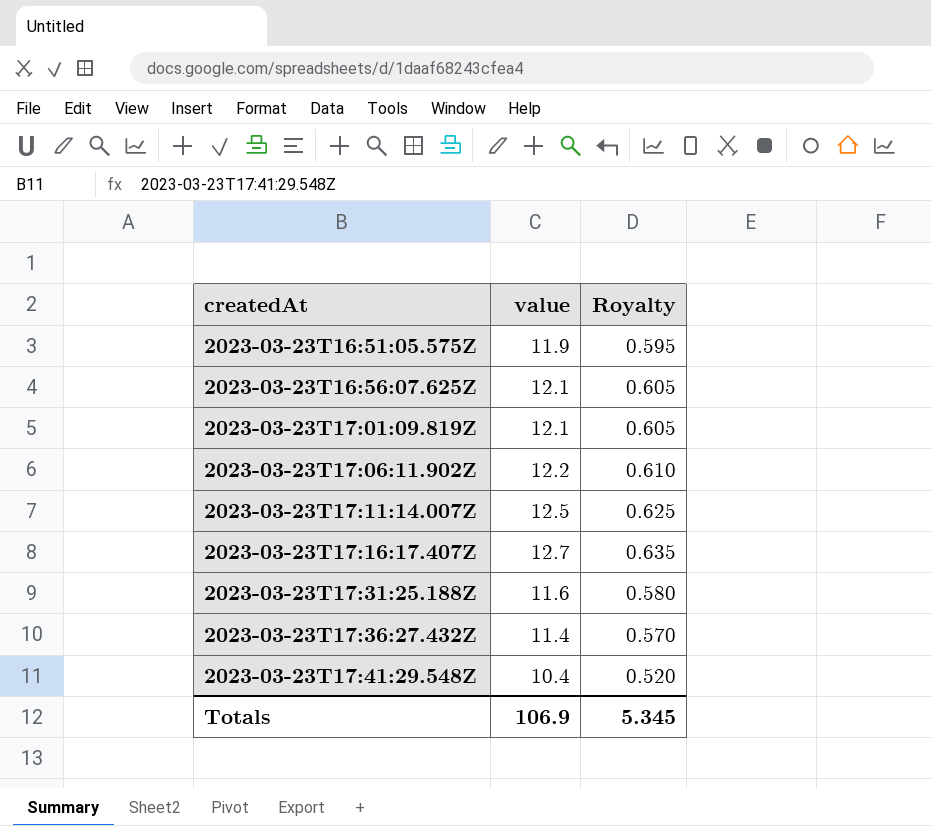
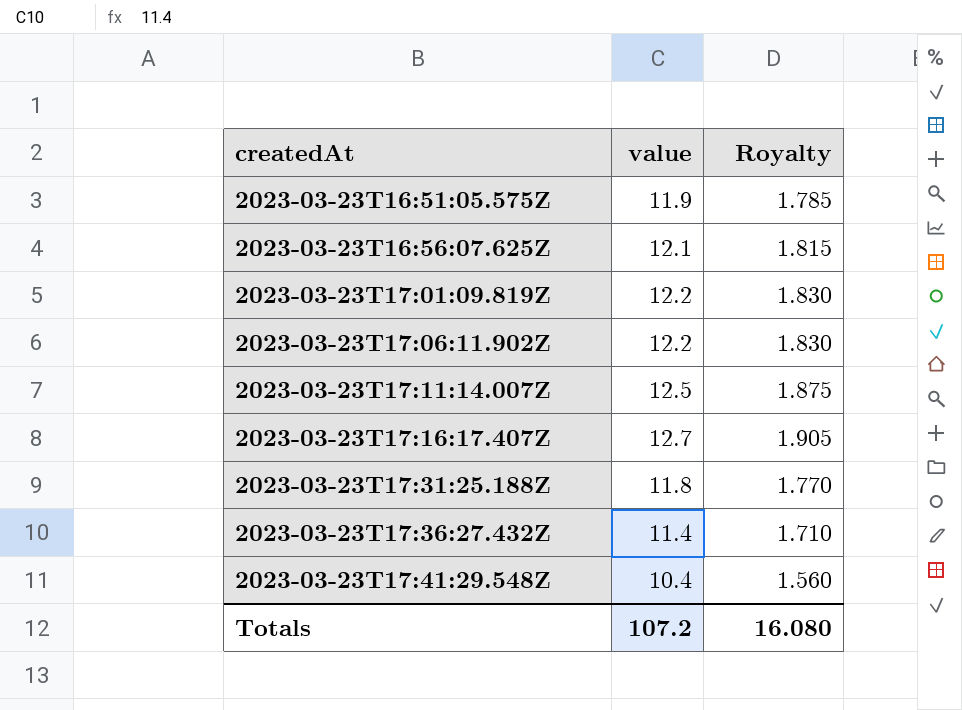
column Royalty | formula: [value] * 0.05 -> [value] * 0.15
2023-03-23T17:01:09.819Z | value: 12.1 -> 12.2
2023-03-23T17:31:25.188Z | value: 11.6 -> 11.8
Totals | value: 106.9 -> 107.2
Totals | Royalty: 5.345 -> 16.080

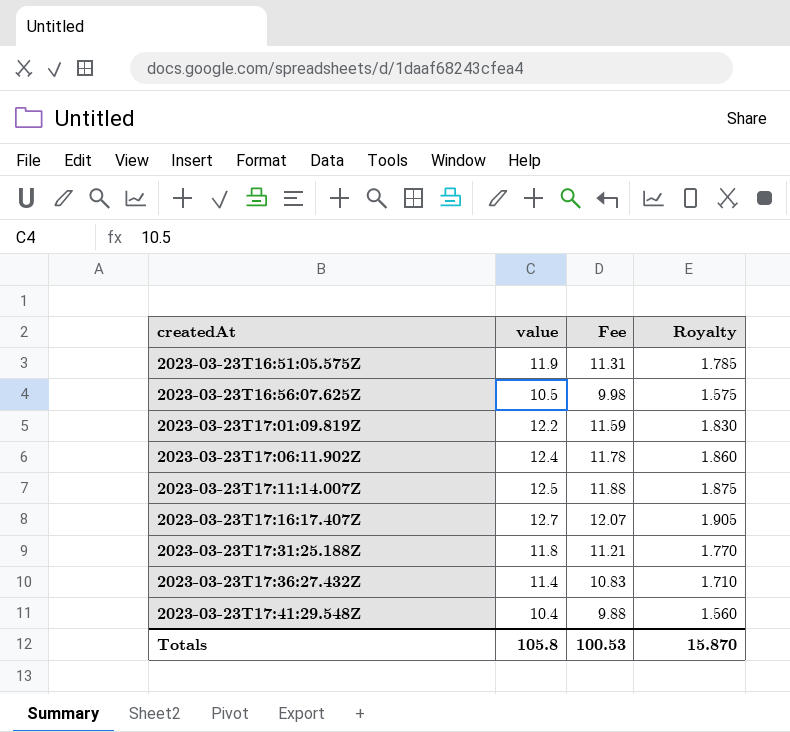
column Fee | formula: none -> [value] * 0.95
2023-03-23T16:56:07.625Z | value: 12.1 -> 10.5
2023-03-23T16:56:07.625Z | Royalty: 1.815 -> 1.575
2023-03-23T17:06:11.902Z | value: 12.2 -> 12.4
2023-03-23T17:06:11.902Z | Royalty: 1.830 -> 1.860
Totals | value: 107.2 -> 105.8
Totals | Royalty: 16.080 -> 15.870

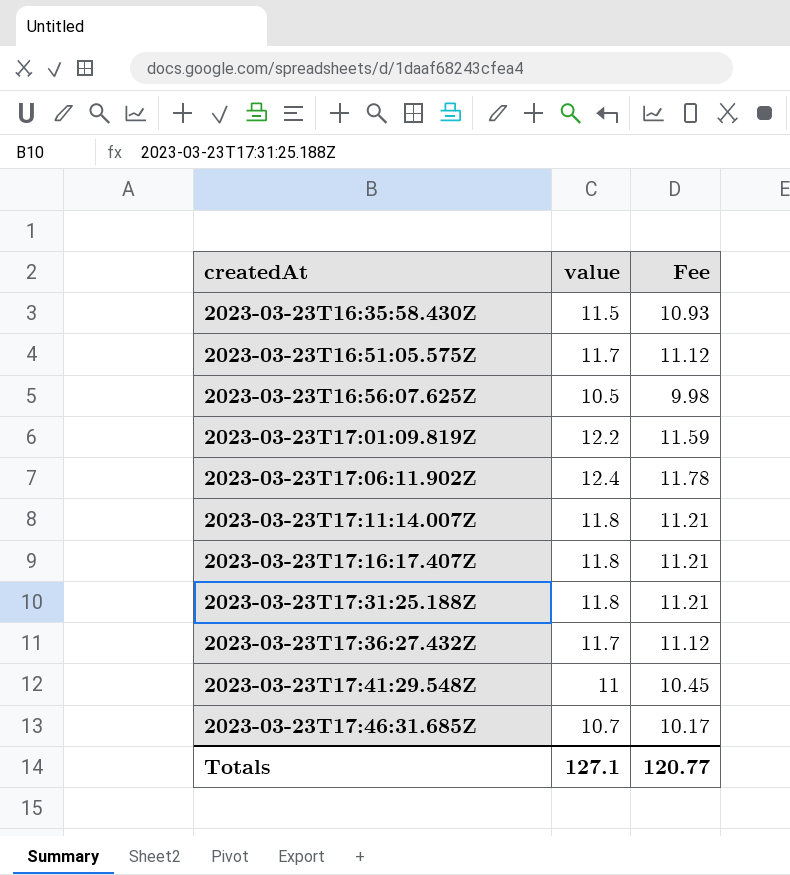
column Royalty | formula: [value] * 0.15 -> none
row 2023-03-23T16:35:58.430Z: none -> 11.5 | 10.93
2023-03-23T16:51:05.575Z | value: 11.9 -> 11.7
2023-03-23T16:51:05.575Z | Fee: 11.31 -> 11.12
2023-03-23T17:11:14.007Z | value: 12.5 -> 11.8
2023-03-23T17:11:14.007Z | Fee: 11.88 -> 11.21
2023-03-23T17:16:17.407Z | value: 12.7 -> 11.8
2023-03-23T17:16:17.407Z | Fee: 12.07 -> 11.21
2023-03-23T17:36:27.432Z | value: 11.4 -> 11.7
2023-03-23T17:36:27.432Z | Fee: 10.83 -> 11.12
2023-03-23T17:41:29.548Z | value: 10.4 -> 11
2023-03-23T17:41:29.548Z | Fee: 9.88 -> 10.45
row 2023-03-23T17:46:31.685Z: none -> 10.7 | 10.17
Totals | value: 105.8 -> 127.1
Totals | Fee: 100.53 -> 120.77

